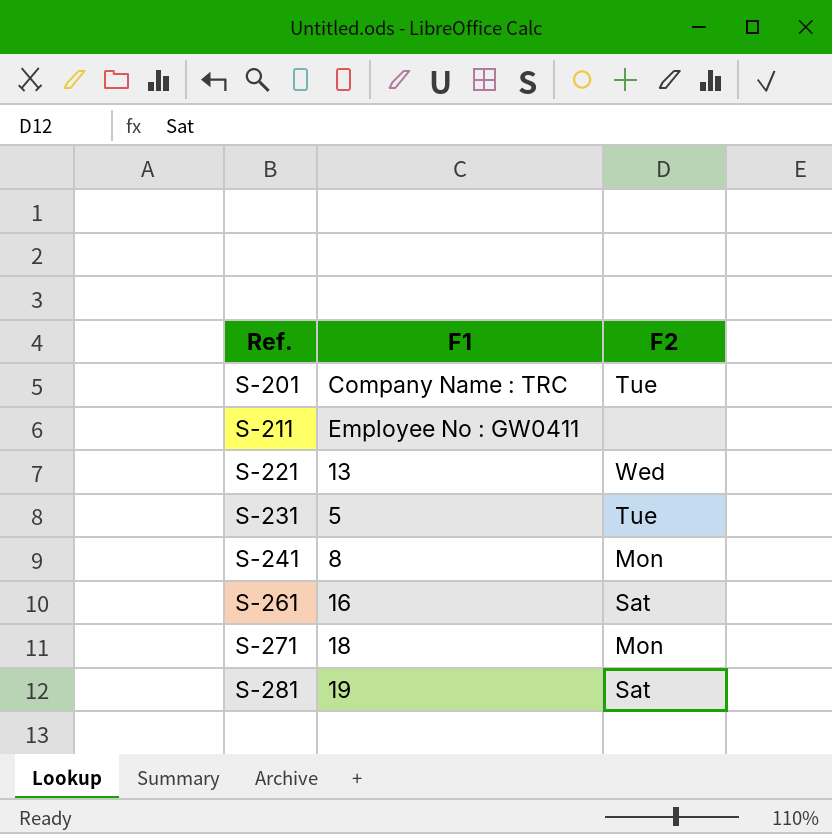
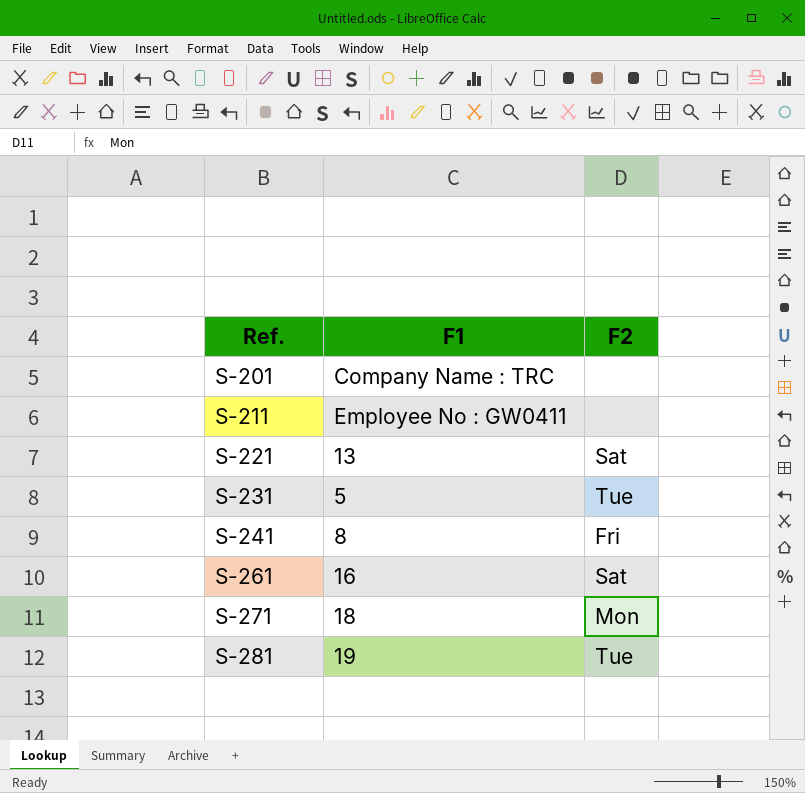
S-201 | F2: Tue -> none
S-221 | F2: Wed -> Sat
S-241 | F2: Mon -> Fri
S-281 | F2: Sat -> Tue

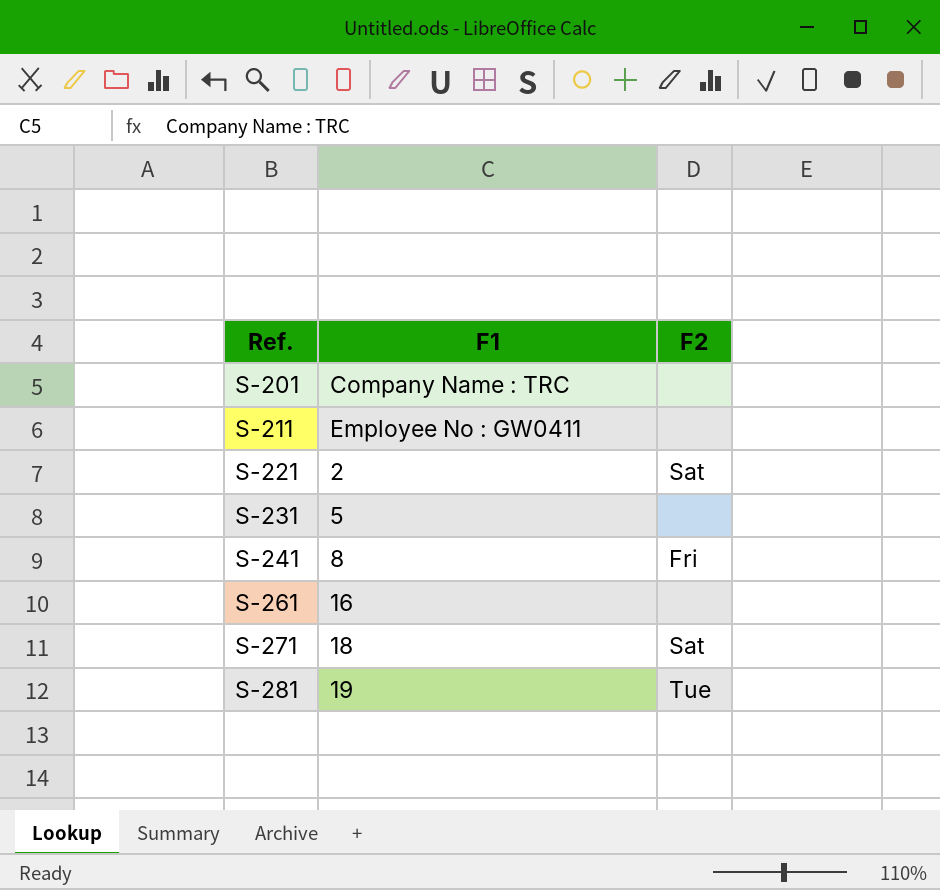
S-221 | F1: 13 -> 2
S-231 | F2: Tue -> none
S-261 | F2: Sat -> none
S-271 | F2: Mon -> Sat

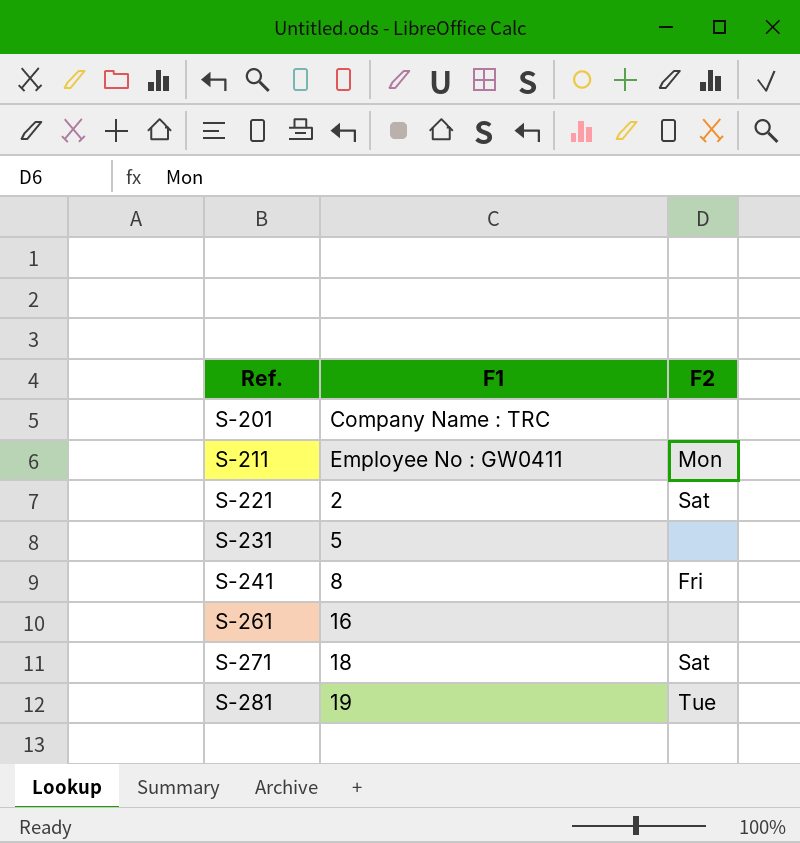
S-211 | F2: none -> Mon

